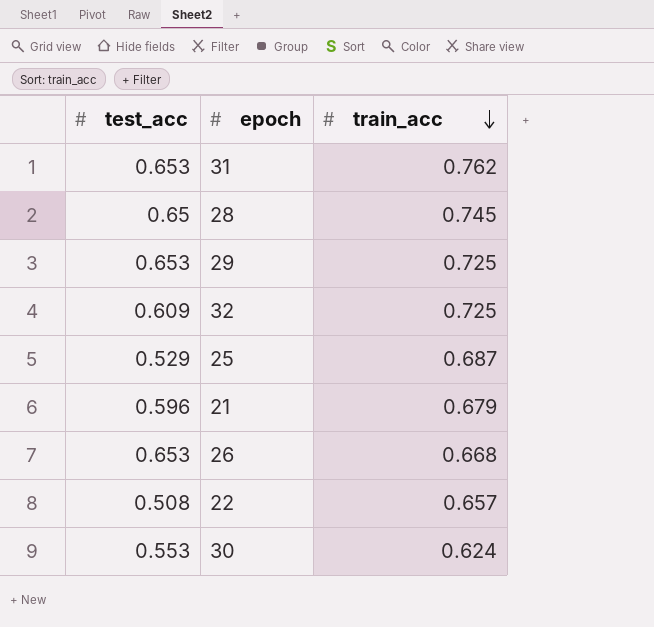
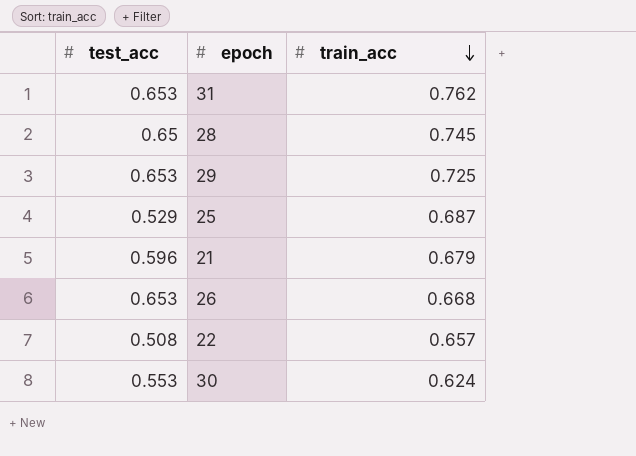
row 32: 0.609 | 0.725 -> none

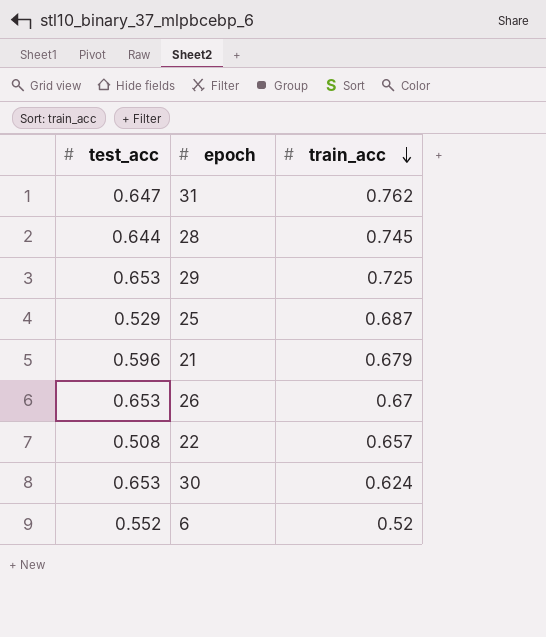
31 | test_acc: 0.653 -> 0.647
28 | test_acc: 0.65 -> 0.644
26 | train_acc: 0.668 -> 0.67
30 | test_acc: 0.553 -> 0.653
row 6: none -> 0.552 | 0.52

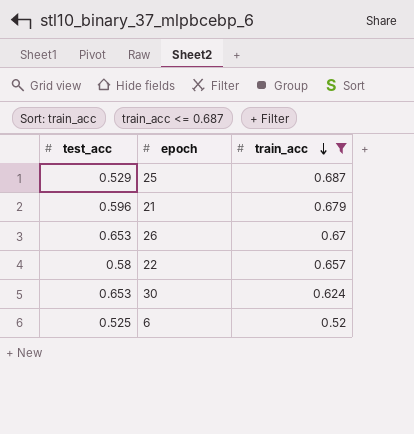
filter: none -> train_acc <= 0.687
22 | test_acc: 0.508 -> 0.58
6 | test_acc: 0.552 -> 0.525

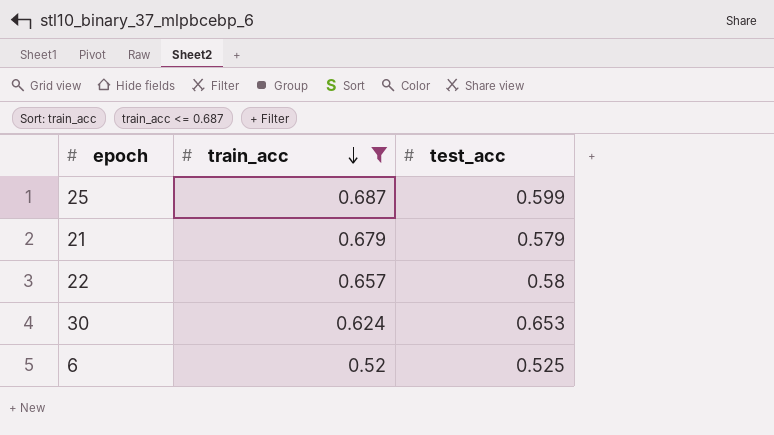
column test_acc | position: 1 -> 3
row 26: 0.653 | 0.67 -> none
25 | test_acc: 0.529 -> 0.599
21 | test_acc: 0.596 -> 0.579

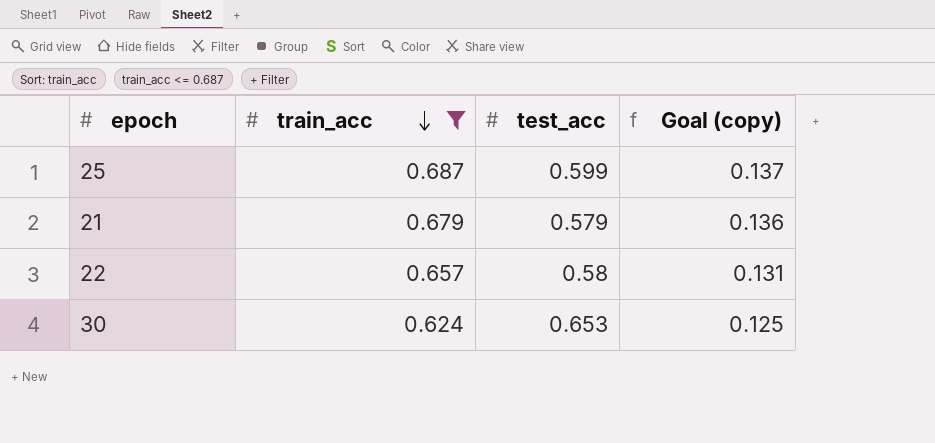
column Goal (copy) | formula: none -> [train_acc] * 0.2
row 6: 0.52 | 0.525 -> none

